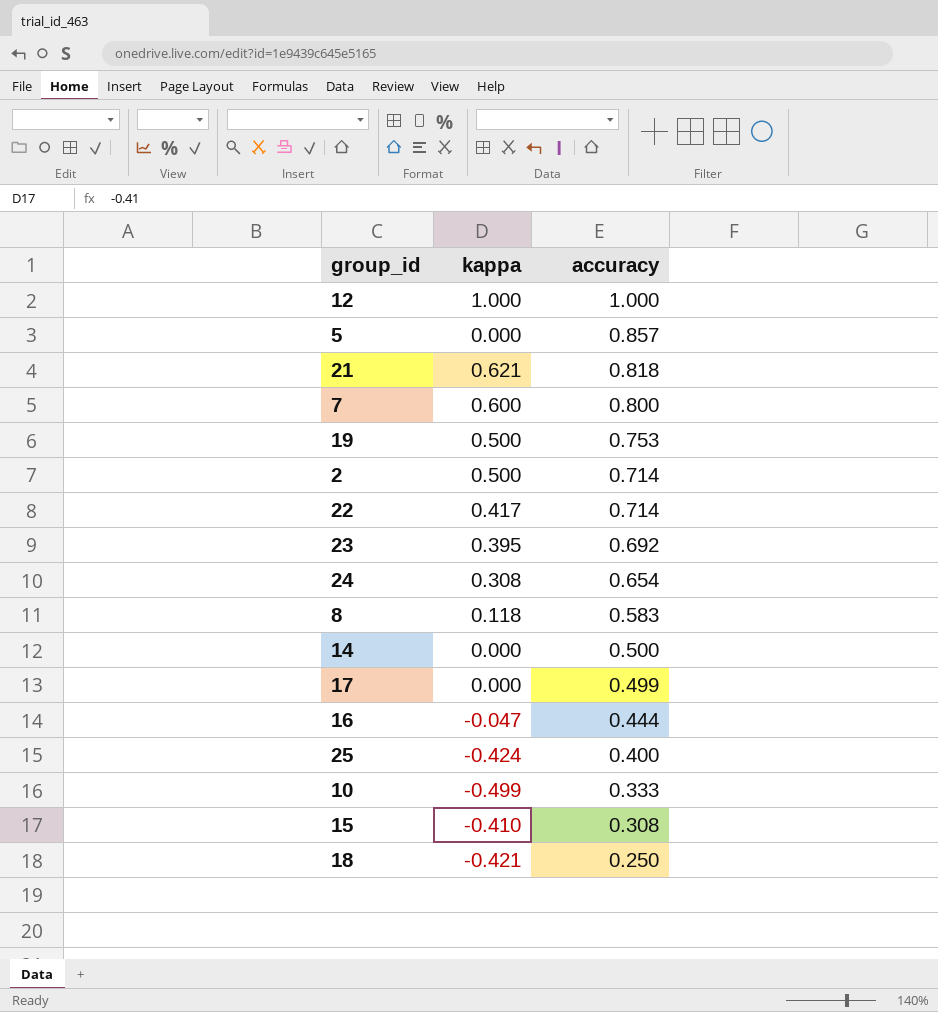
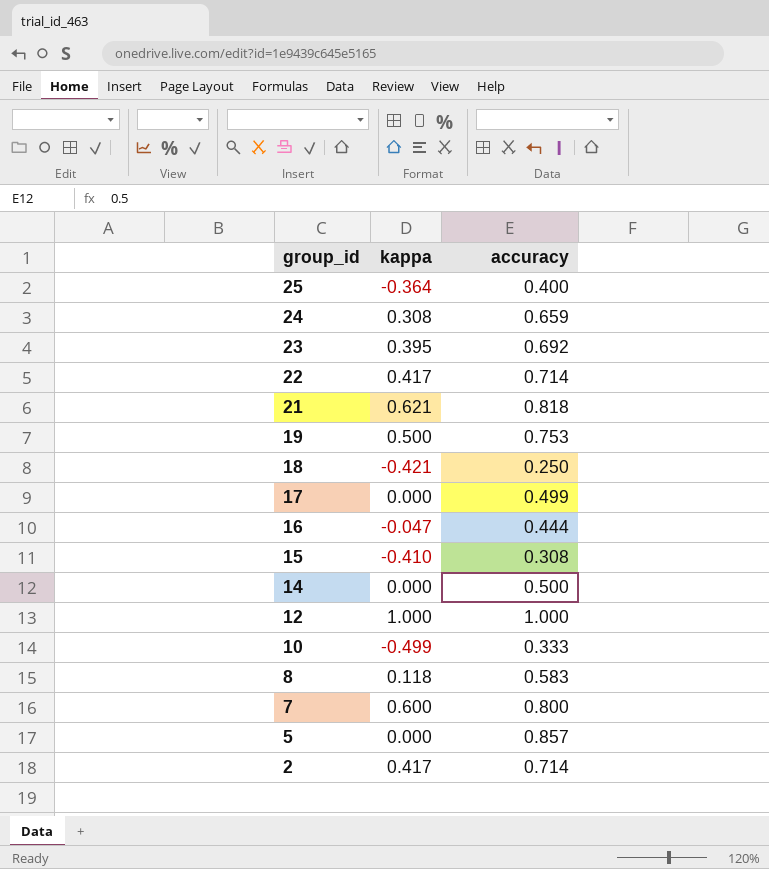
row order: accuracy descending -> group_id descending
25 | kappa: -0.424 -> -0.364
24 | accuracy: 0.654 -> 0.659
2 | kappa: 0.500 -> 0.417

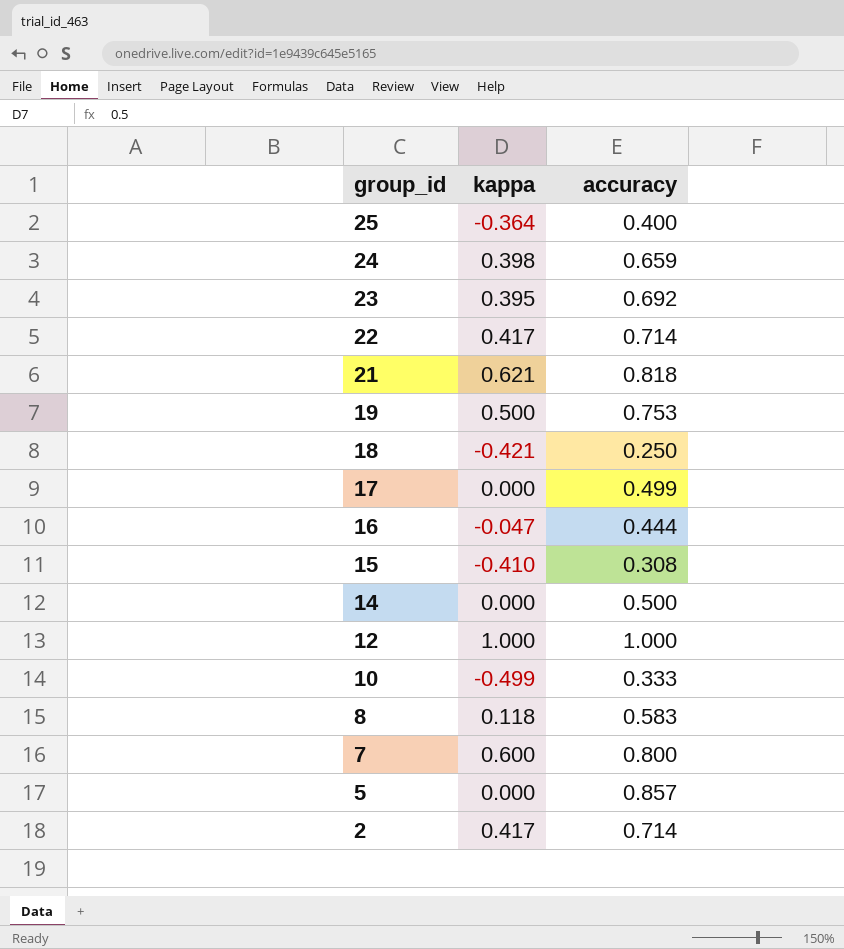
24 | kappa: 0.308 -> 0.398

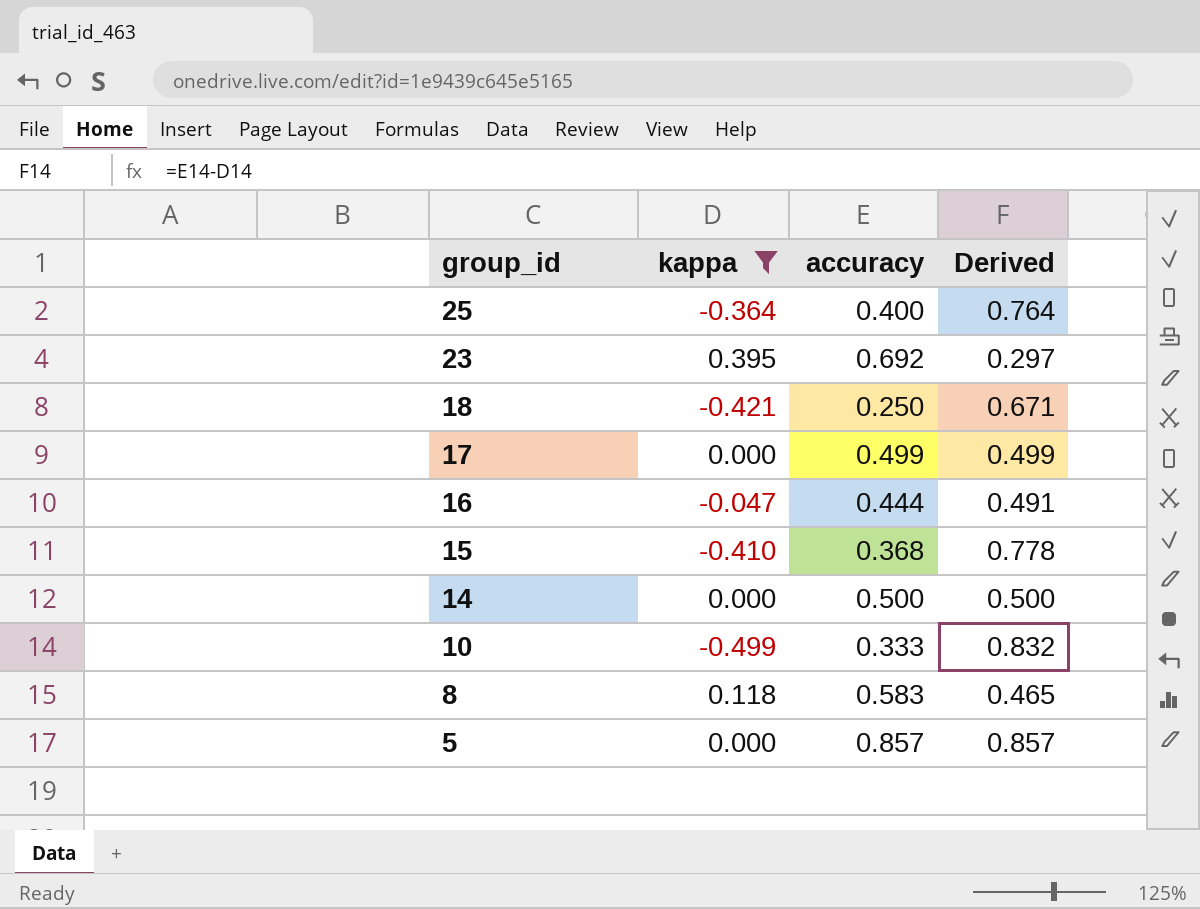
filter: none -> kappa <= 0.395
column Derived | formula: none -> [accuracy] - [kappa]
15 | accuracy: 0.308 -> 0.368

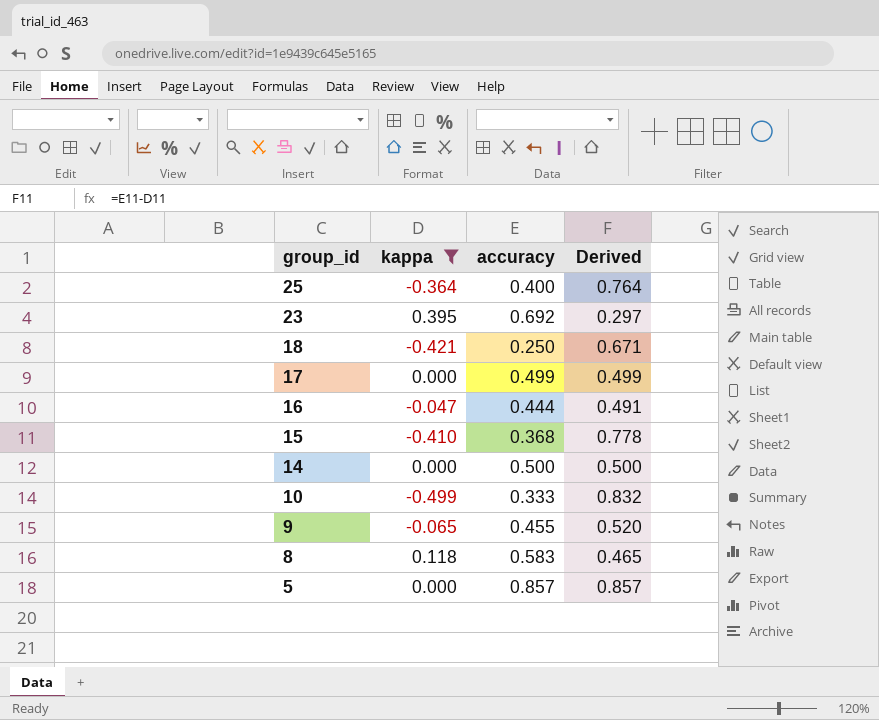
row 9: none -> -0.065 | 0.455 | 0.520

